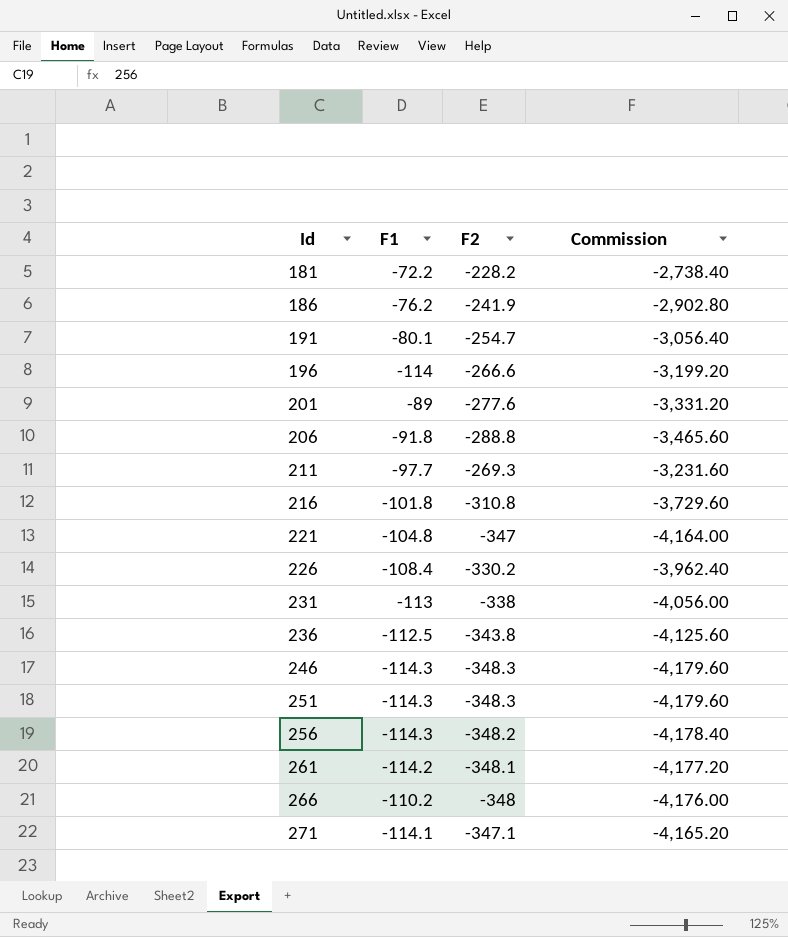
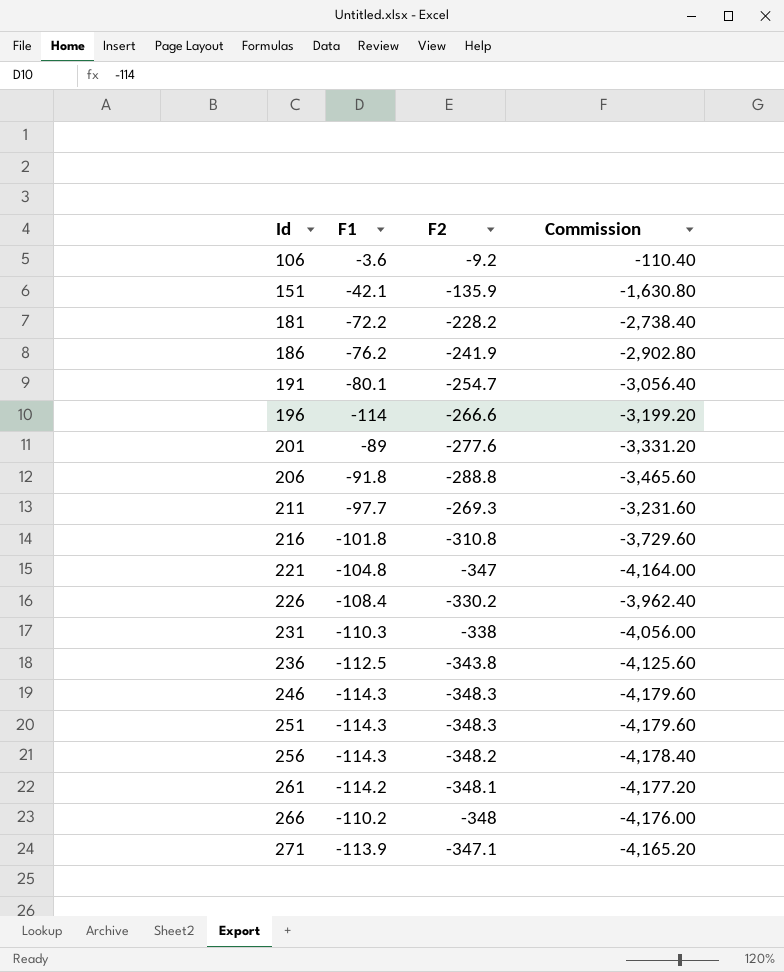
row 106: none -> -3.6 | -9.2 | -110.40
row 151: none -> -42.1 | -135.9 | -1,630.80
231 | F1: -113 -> -110.3
271 | F1: -114.1 -> -113.9

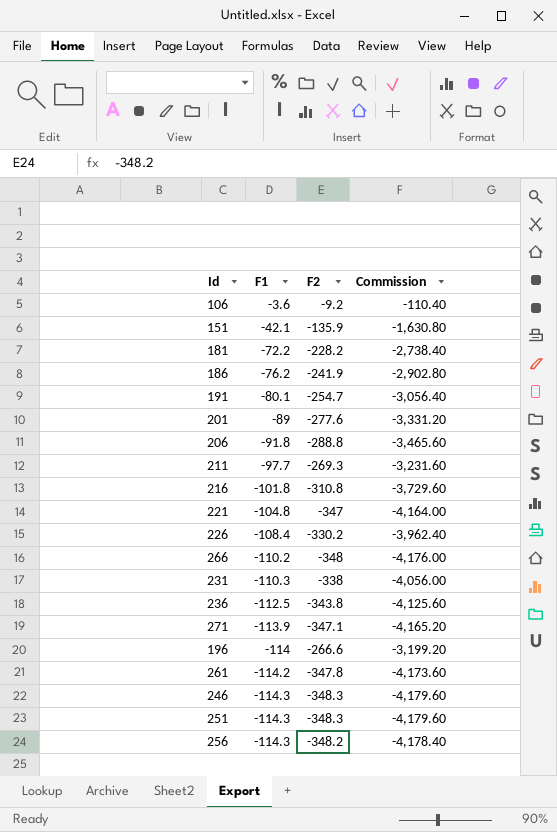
row order: Id ascending -> F1 descending
261 | F2: -348.1 -> -347.8
261 | Commission: -4,177.20 -> -4,173.60

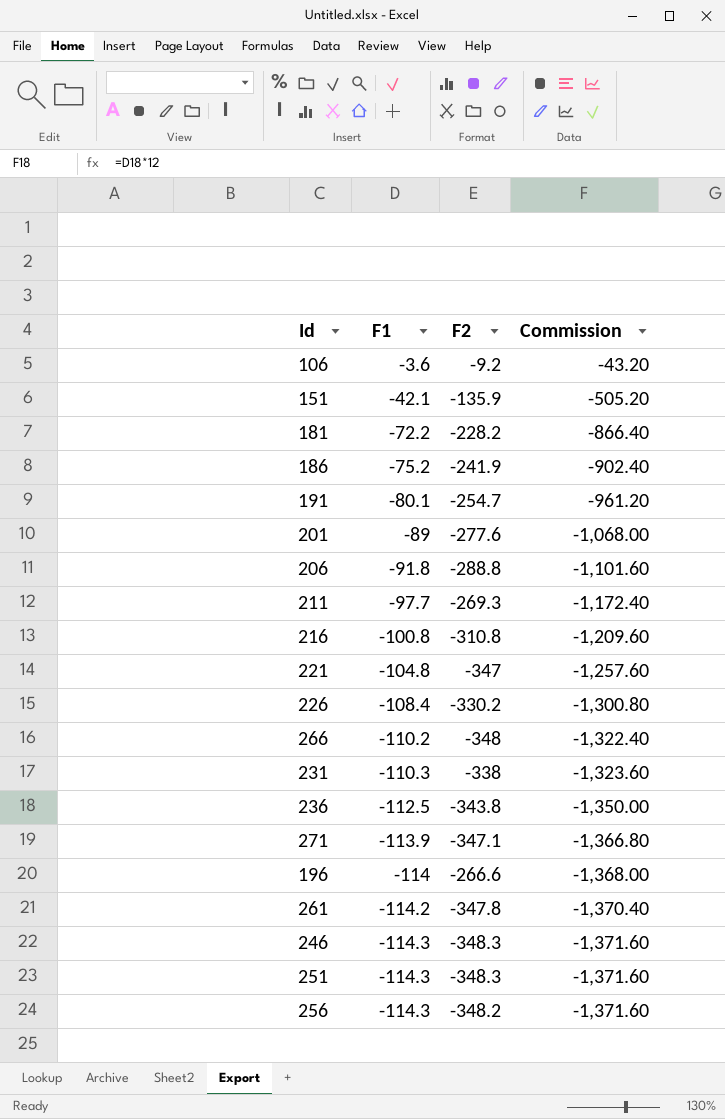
column Commission | formula: [F2] * 12 -> [F1] * 12
186 | F1: -76.2 -> -75.2
216 | F1: -101.8 -> -100.8

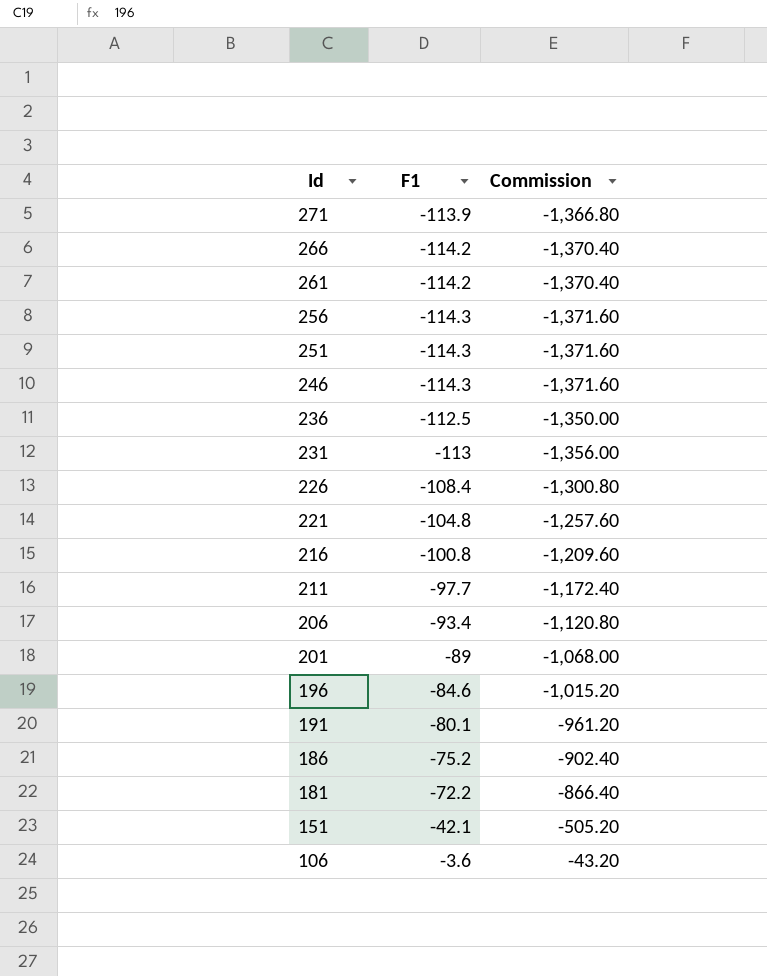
row order: F1 descending -> Id descending
column F2 | position: 3 -> none
266 | F1: -110.2 -> -114.2
266 | Commission: -1,322.40 -> -1,370.40
231 | F1: -110.3 -> -113
231 | Commission: -1,323.60 -> -1,356.00
206 | F1: -91.8 -> -93.4
206 | Commission: -1,101.60 -> -1,120.80
196 | F1: -114 -> -84.6
196 | Commission: -1,368.00 -> -1,015.20

